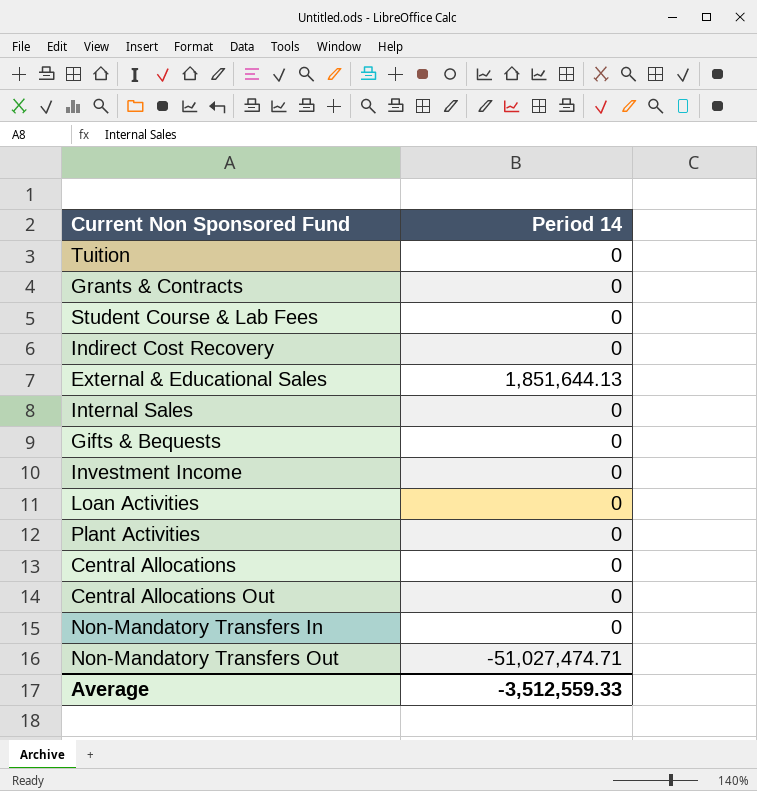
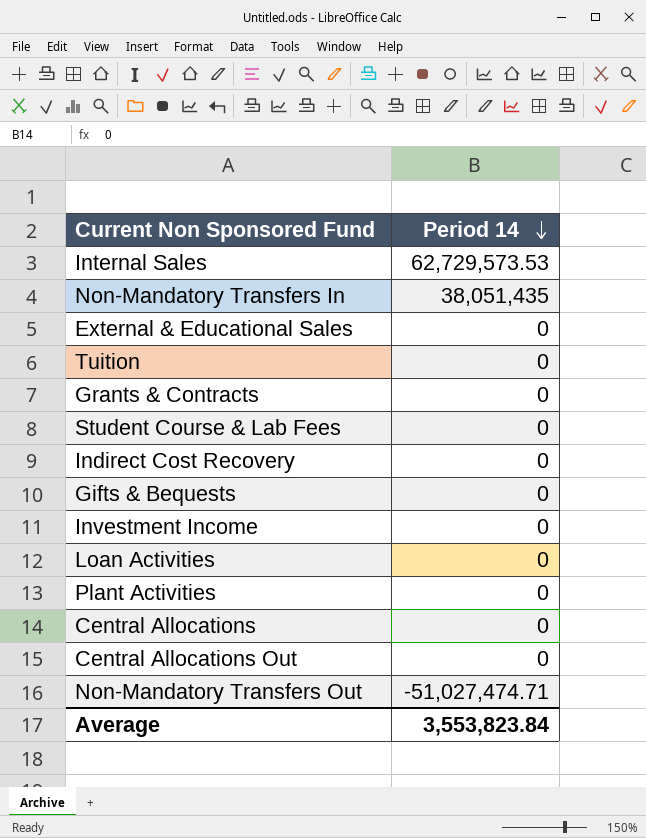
row order: none -> Period 14 descending
Internal Sales | Period 14: 0 -> 62,729,573.53
Non-Mandatory Transfers In | Period 14: 0 -> 38,051,435
External & Educational Sales | Period 14: 1,851,644.13 -> 0
Average | Period 14: -3,512,559.33 -> 3,553,823.84

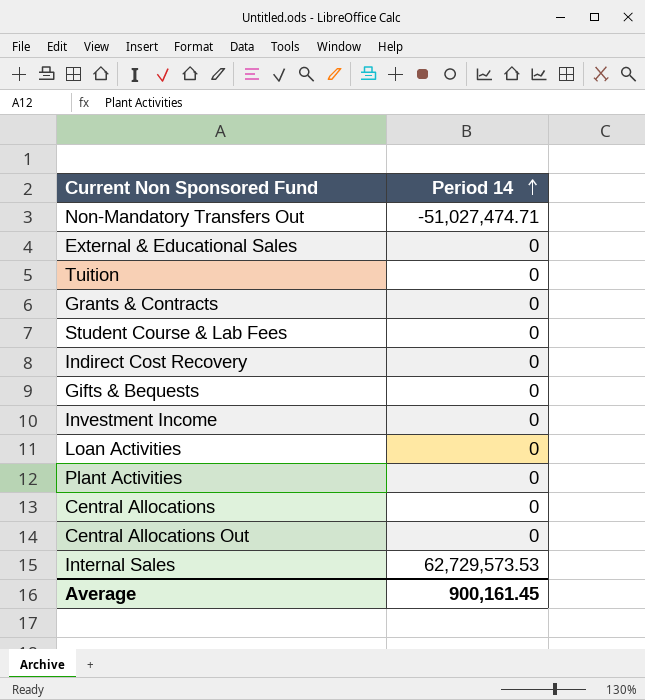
row order: Period 14 descending -> Period 14 ascending
row Non-Mandatory Transfers In: 38,051,435 -> none
Average | Period 14: 3,553,823.84 -> 900,161.45

